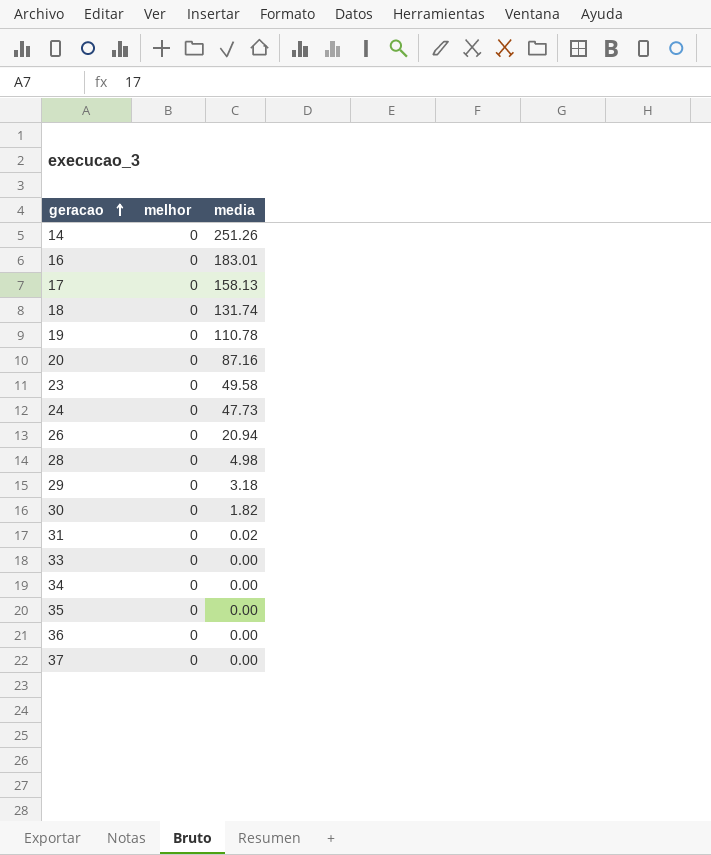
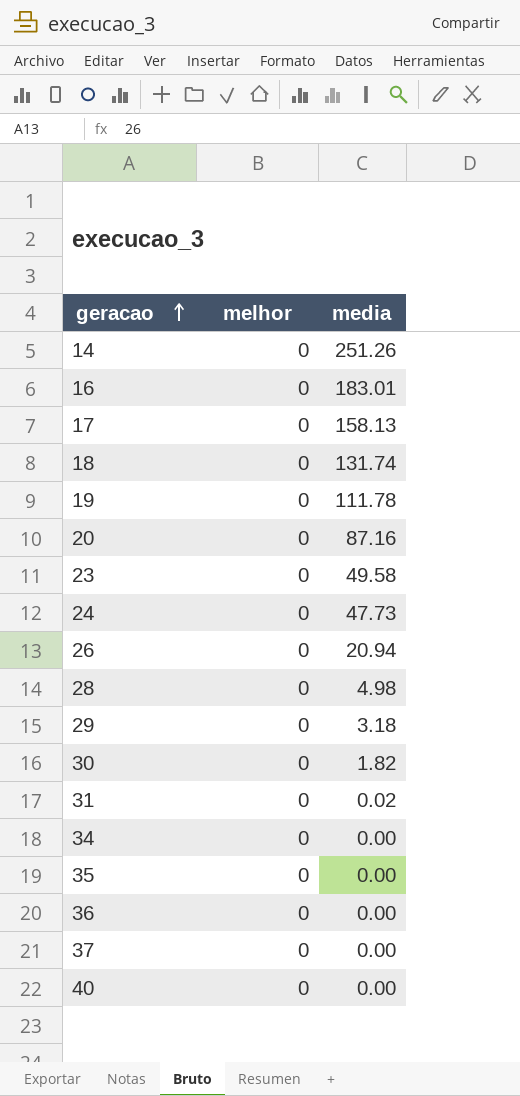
row 33: 0 | 0.00 -> none
19 | media: 110.78 -> 111.78
row 40: none -> 0 | 0.00

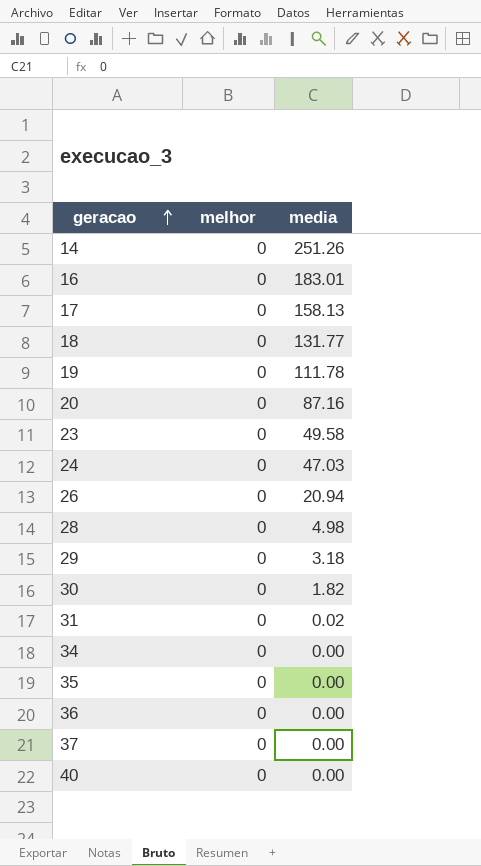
18 | media: 131.74 -> 131.77
24 | media: 47.73 -> 47.03

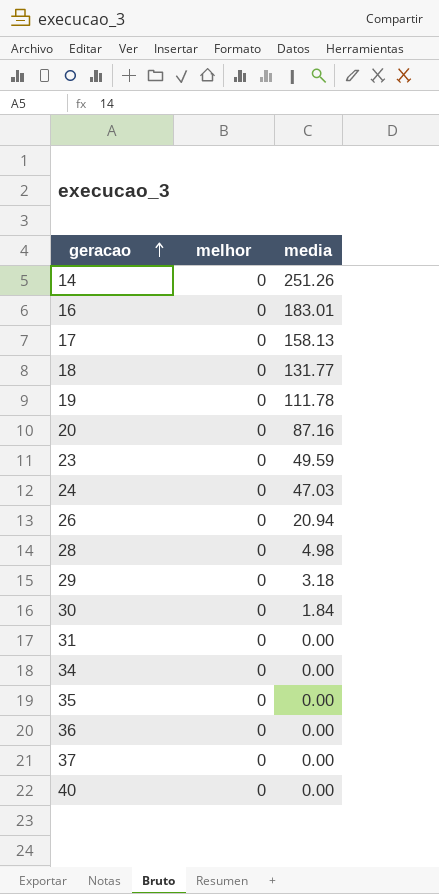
23 | media: 49.58 -> 49.59
30 | media: 1.82 -> 1.84
31 | media: 0.02 -> 0.00

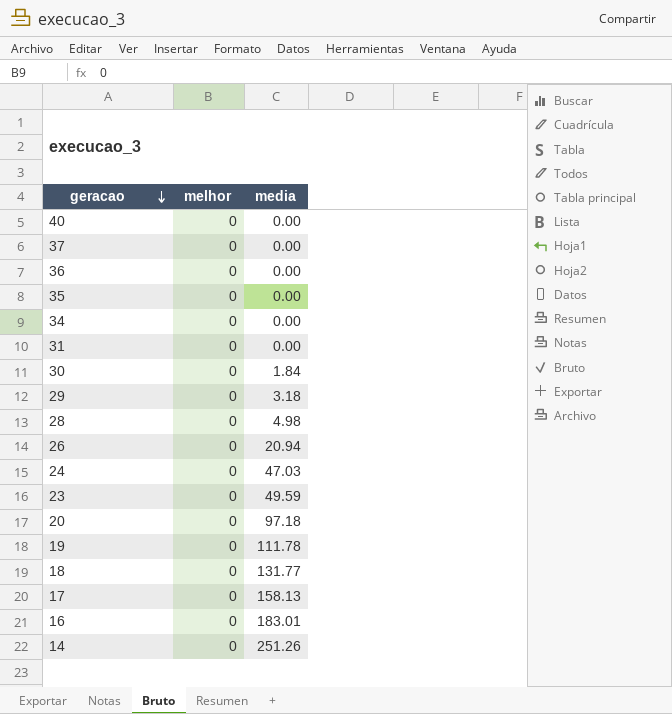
row order: geracao ascending -> geracao descending
20 | media: 87.16 -> 97.18

